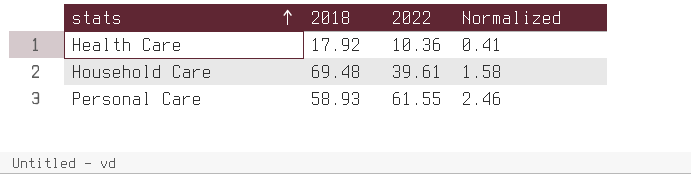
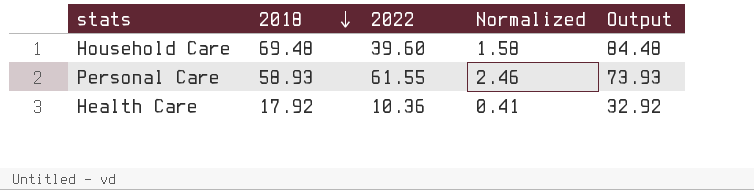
row order: stats ascending -> 2018 descending
column Output | formula: none -> [2018] + 15
Household Care | 2022: 39.61 -> 39.60

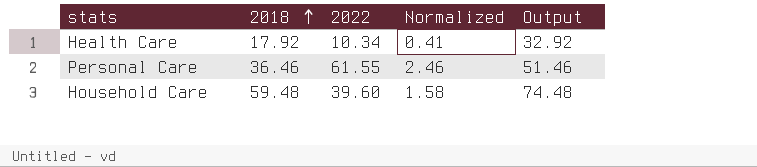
row order: 2018 descending -> 2018 ascending
Health Care | 2022: 10.36 -> 10.34
Personal Care | 2018: 58.93 -> 36.46
Personal Care | Output: 73.93 -> 51.46
Household Care | 2018: 69.48 -> 59.48
Household Care | Output: 84.48 -> 74.48

